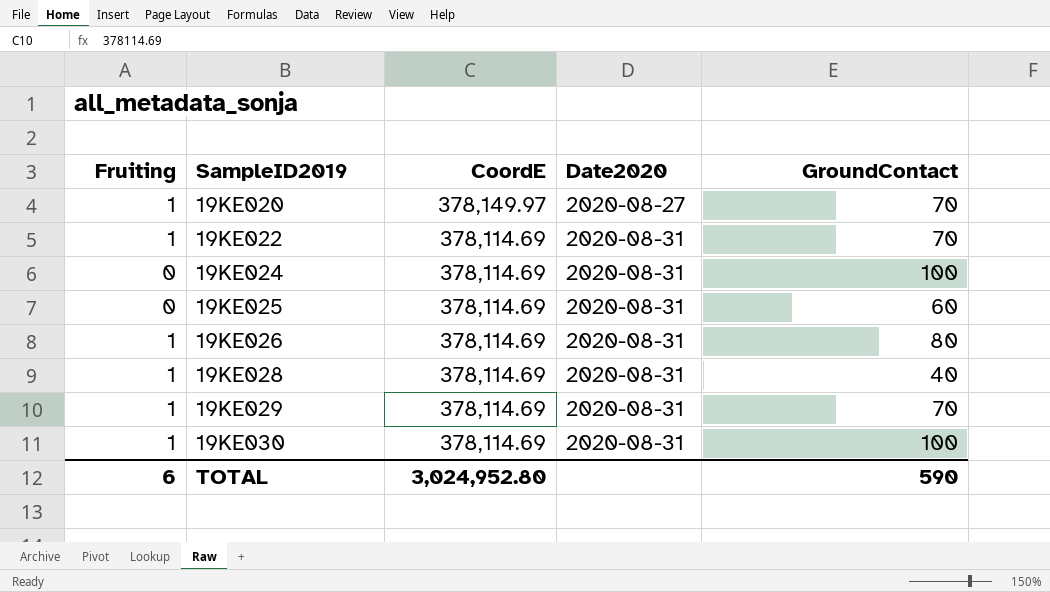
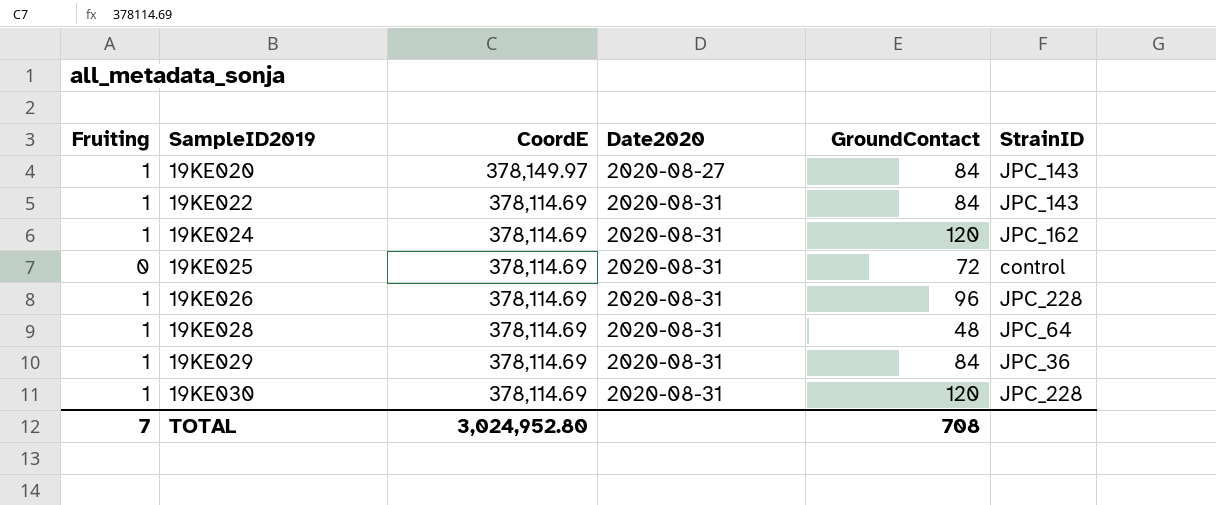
column StrainID | position: none -> 6
19KE020 | GroundContact: 70 -> 84
19KE022 | GroundContact: 70 -> 84
19KE024 | Fruiting: 0 -> 1
19KE024 | GroundContact: 100 -> 120
19KE025 | GroundContact: 60 -> 72
19KE026 | GroundContact: 80 -> 96
19KE028 | GroundContact: 40 -> 48
19KE029 | GroundContact: 70 -> 84
19KE030 | GroundContact: 100 -> 120
TOTAL | Fruiting: 6 -> 7
TOTAL | GroundContact: 590 -> 708

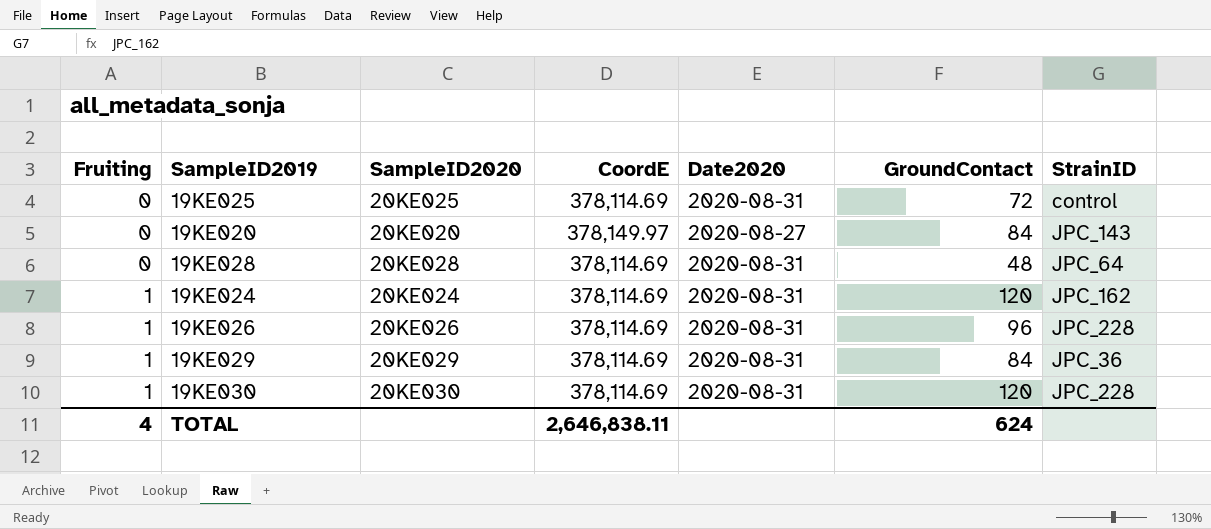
row order: SampleID2019 ascending -> Fruiting ascending
column SampleID2020 | position: none -> 3
row 19KE022: 1 | 378,114.69 | 2020-08-31 | 84 | JPC_143 -> none
19KE020 | Fruiting: 1 -> 0
19KE028 | Fruiting: 1 -> 0
TOTAL | Fruiting: 7 -> 4
TOTAL | CoordE: 3,024,952.80 -> 2,646,838.11
TOTAL | GroundContact: 708 -> 624

